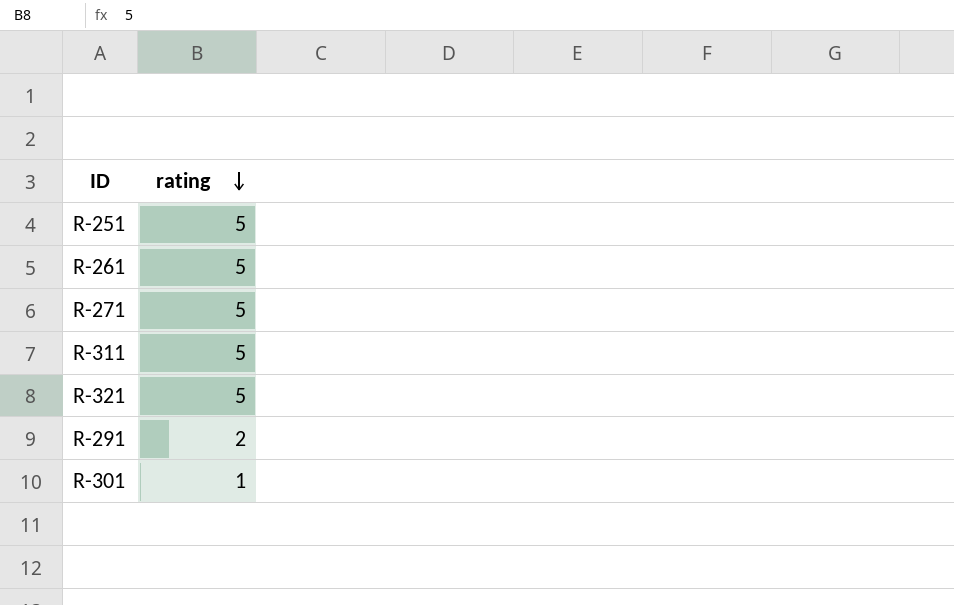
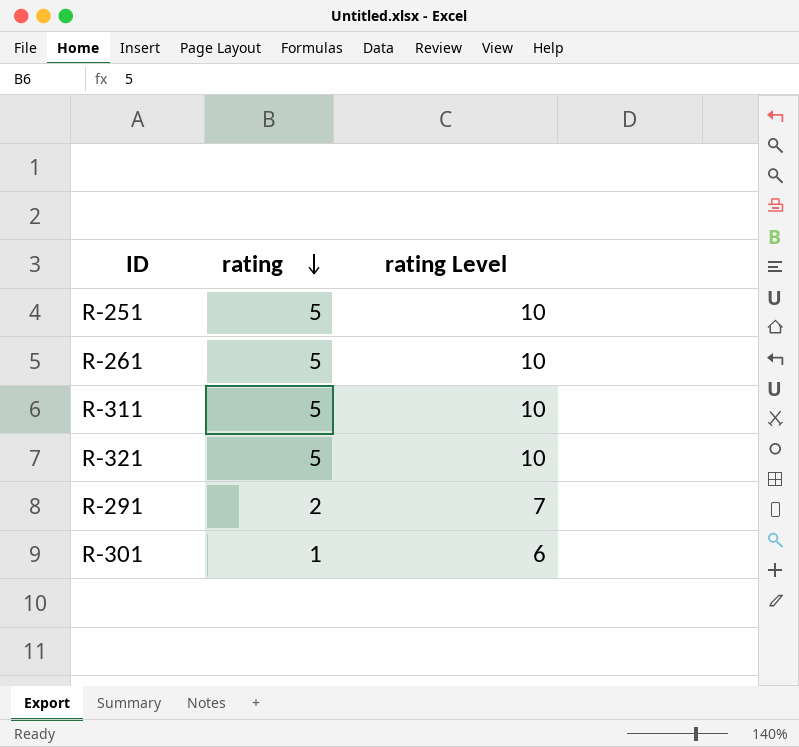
column rating Level | formula: none -> [rating] + 5
row R-271: 5 -> none

